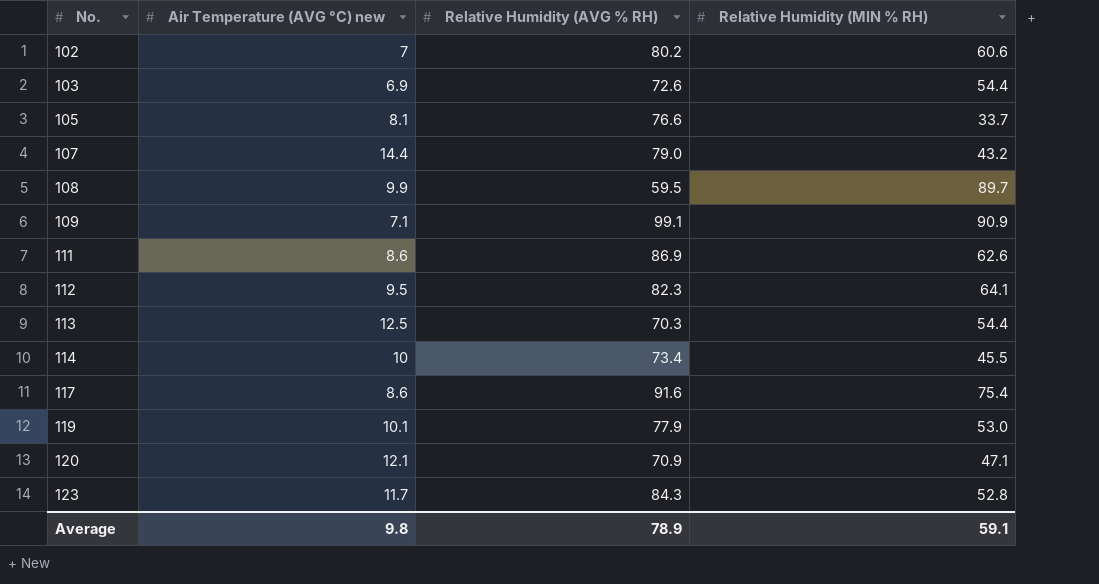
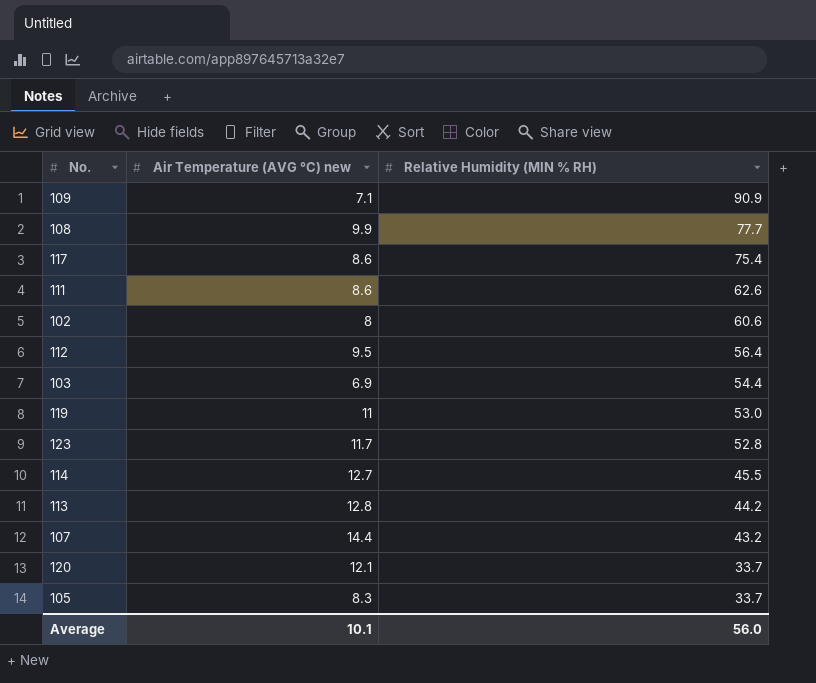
row order: No. ascending -> Relative Humidity (MIN % RH) descending
column Relative Humidity (AVG % RH) | position: 3 -> none
108 | Relative Humidity (MIN % RH): 89.7 -> 77.7
102 | Air Temperature (AVG °C) new: 7 -> 8
112 | Relative Humidity (MIN % RH): 64.1 -> 56.4
119 | Air Temperature (AVG °C) new: 10.1 -> 11
114 | Air Temperature (AVG °C) new: 10 -> 12.7
113 | Air Temperature (AVG °C) new: 12.5 -> 12.8
113 | Relative Humidity (MIN % RH): 54.4 -> 44.2
120 | Relative Humidity (MIN % RH): 47.1 -> 33.7
105 | Air Temperature (AVG °C) new: 8.1 -> 8.3
Average | Air Temperature (AVG °C) new: 9.8 -> 10.1
Average | Relative Humidity (MIN % RH): 59.1 -> 56.0

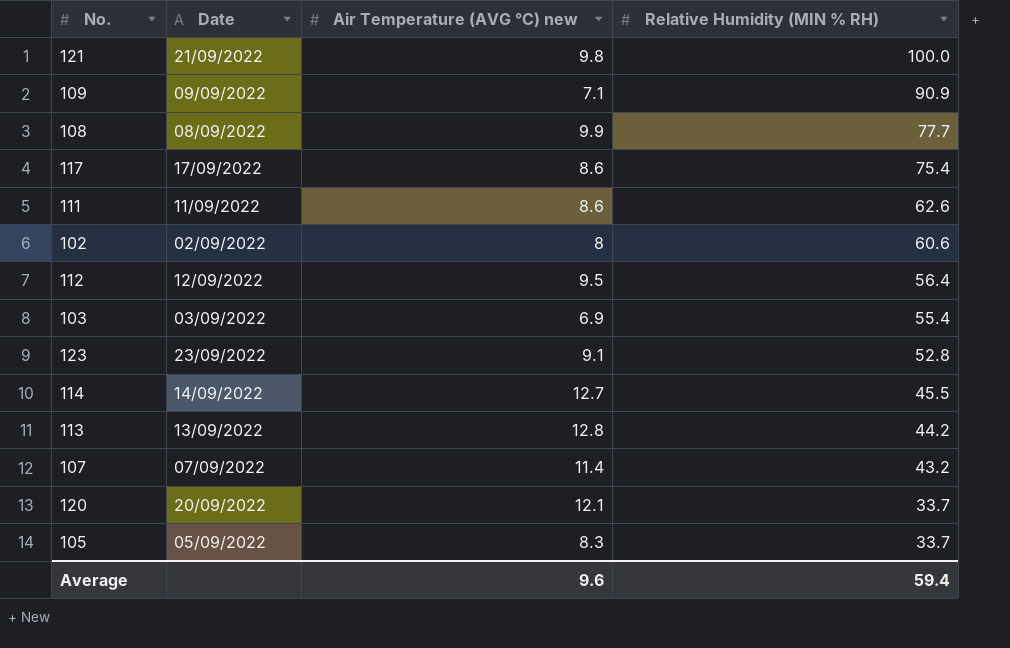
column Date | position: none -> 2
row 119: 11 | 53.0 -> none
row 121: none -> 21/09/2022 | 9.8 | 100.0
103 | Relative Humidity (MIN % RH): 54.4 -> 55.4
123 | Air Temperature (AVG °C) new: 11.7 -> 9.1
107 | Air Temperature (AVG °C) new: 14.4 -> 11.4
Average | Air Temperature (AVG °C) new: 10.1 -> 9.6
Average | Relative Humidity (MIN % RH): 56.0 -> 59.4

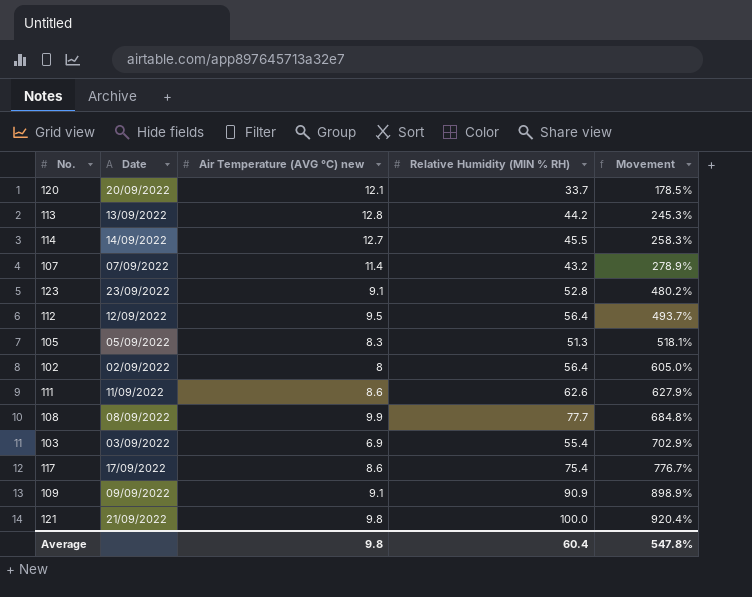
row order: Relative Humidity (MIN % RH) descending -> Movement ascending
column Movement | formula: none -> ([Relative Humidity (MIN % RH)] - [Air Temperature (AVG °C) new]) / [Air Temperature (AVG °C) new]
105 | Relative Humidity (MIN % RH): 33.7 -> 51.3
102 | Relative Humidity (MIN % RH): 60.6 -> 56.4
109 | Air Temperature (AVG °C) new: 7.1 -> 9.1
Average | Air Temperature (AVG °C) new: 9.6 -> 9.8
Average | Relative Humidity (MIN % RH): 59.4 -> 60.4

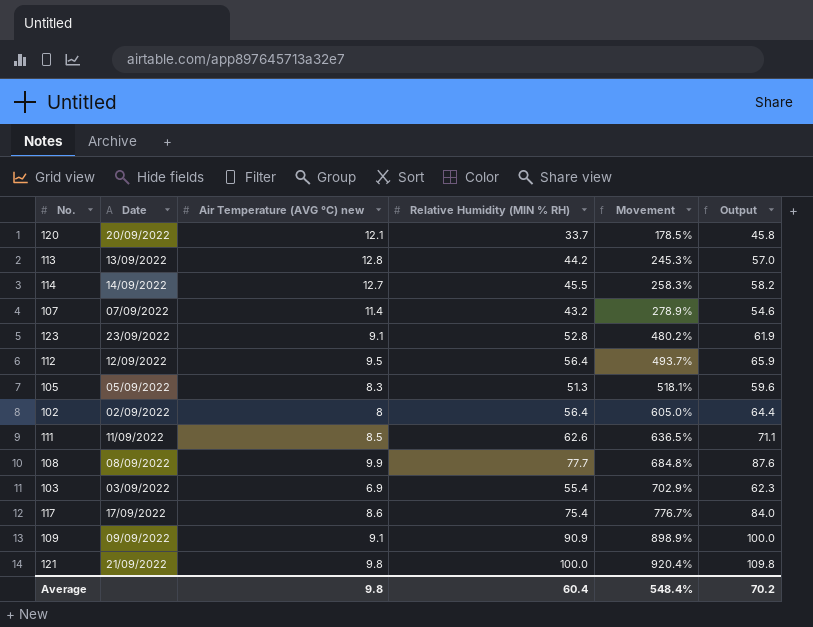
column Output | formula: none -> [Air Temperature (AVG °C) new] + [Relative Humidity (MIN % RH)]
111 | Air Temperature (AVG °C) new: 8.6 -> 8.5
111 | Movement: 627.9% -> 636.5%
Average | Movement: 547.8% -> 548.4%

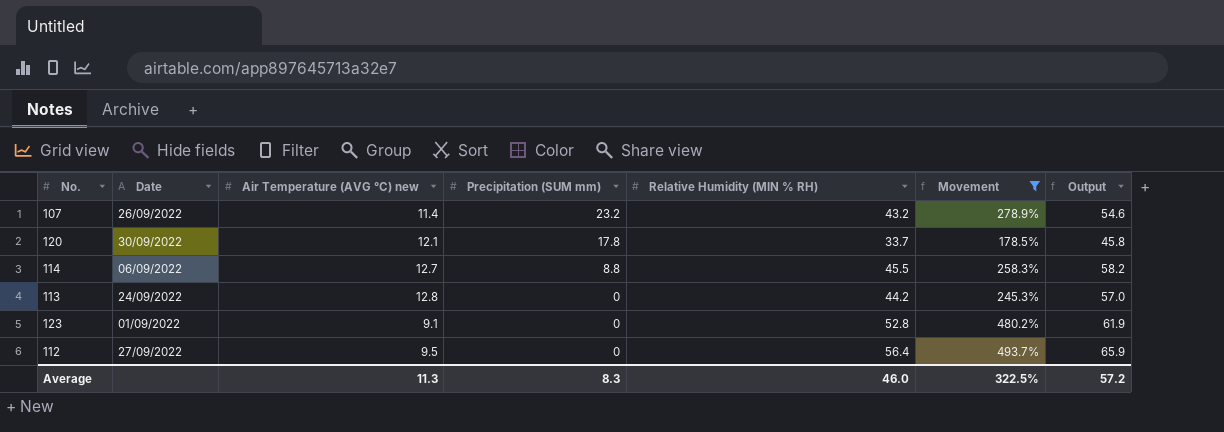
filter: none -> Movement <= 493.7%
row order: Movement ascending -> Precipitation (SUM mm) descending
column Precipitation (SUM mm) | position: none -> 4
107 | Date: 07/09/2022 -> 26/09/2022
120 | Date: 20/09/2022 -> 30/09/2022
114 | Date: 14/09/2022 -> 06/09/2022
113 | Date: 13/09/2022 -> 24/09/2022
123 | Date: 23/09/2022 -> 01/09/2022
112 | Date: 12/09/2022 -> 27/09/2022
Average | Air Temperature (AVG °C) new: 9.8 -> 11.3
Average | Relative Humidity (MIN % RH): 60.4 -> 46.0
Average | Movement: 548.4% -> 322.5%
Average | Output: 70.2 -> 57.2

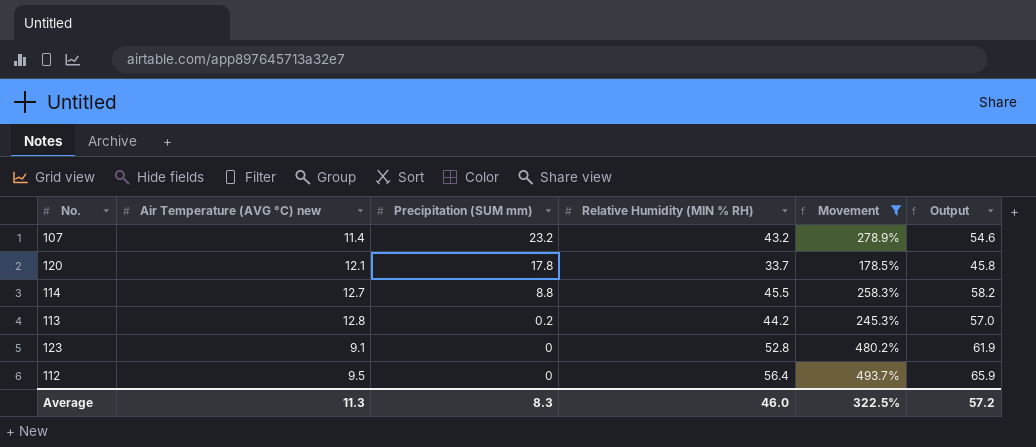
column Date | position: 2 -> none
113 | Precipitation (SUM mm): 0 -> 0.2

